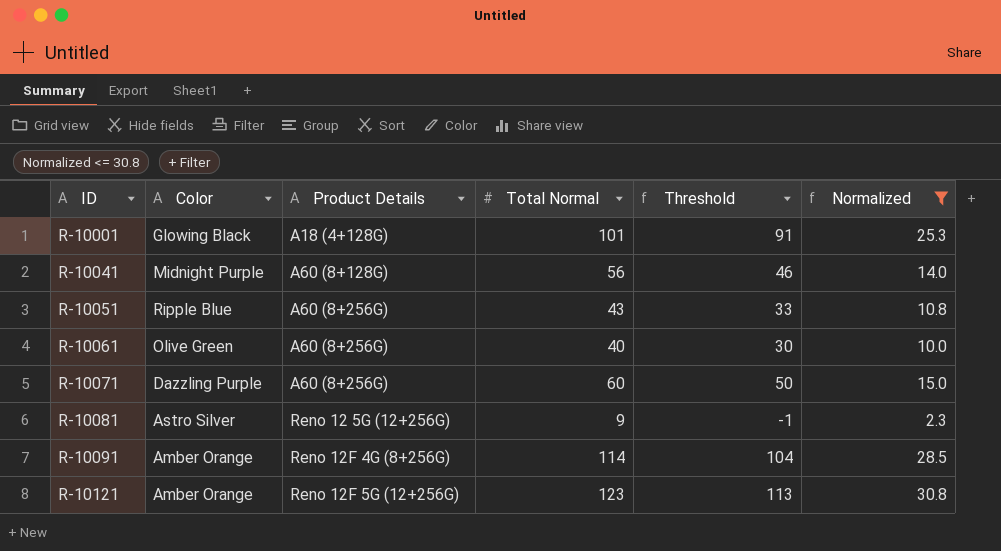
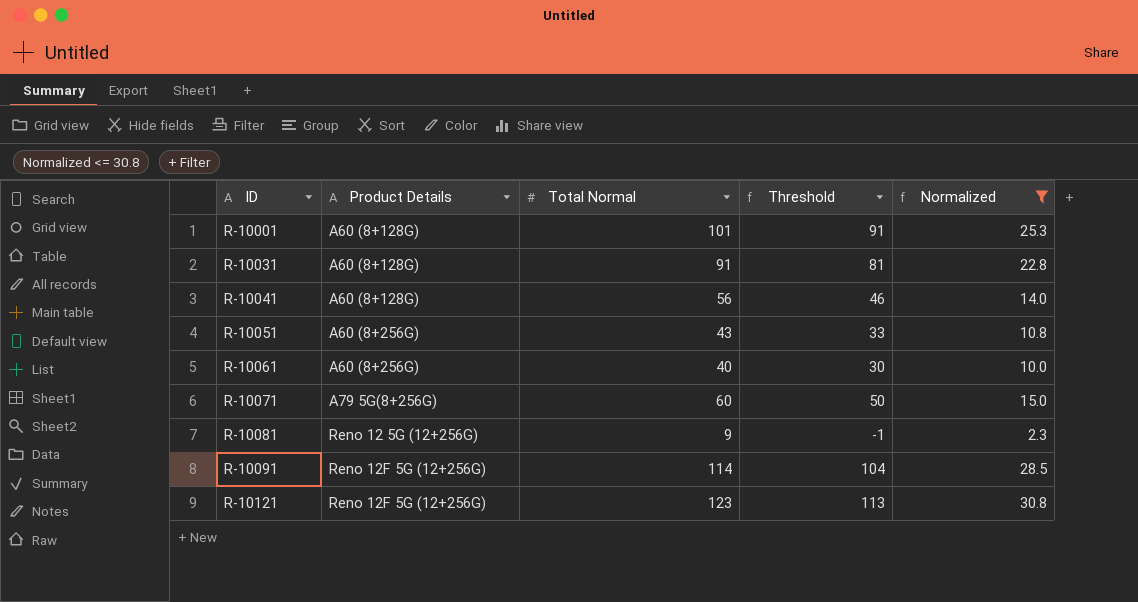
column Color | position: 2 -> none
R-10001 | Product Details: A18 (4+128G) -> A60 (8+128G)
row R-10031: none -> A60 (8+128G) | 91 | 81 | 22.8
R-10071 | Product Details: A60 (8+256G) -> A79 5G(8+256G)
R-10091 | Product Details: Reno 12F 4G (8+256G) -> Reno 12F 5G (12+256G)

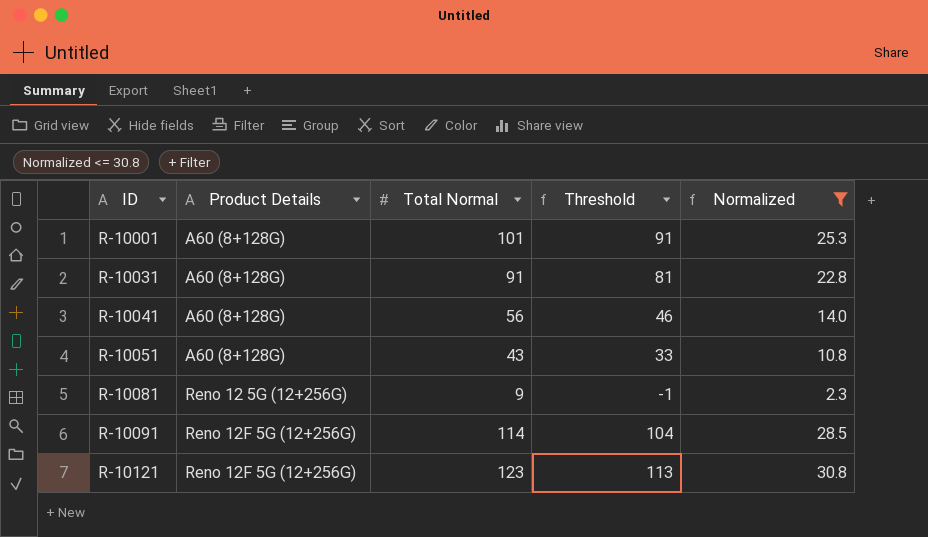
row R-10061: A60 (8+256G) | 40 | 30 | 10.0 -> none
row R-10071: A79 5G(8+256G) | 60 | 50 | 15.0 -> none
R-10051 | Product Details: A60 (8+256G) -> A60 (8+128G)

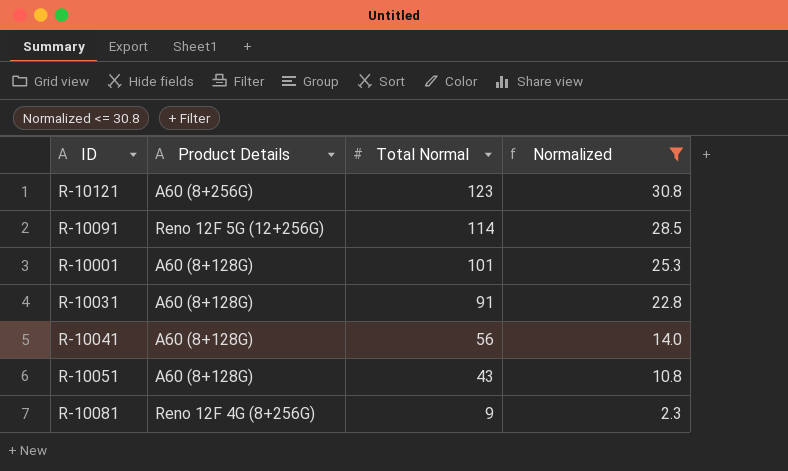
row order: ID ascending -> Total Normal descending
column Threshold | formula: [Total Normal] - 10 -> none
R-10121 | Product Details: Reno 12F 5G (12+256G) -> A60 (8+256G)
R-10081 | Product Details: Reno 12 5G (12+256G) -> Reno 12F 4G (8+256G)

